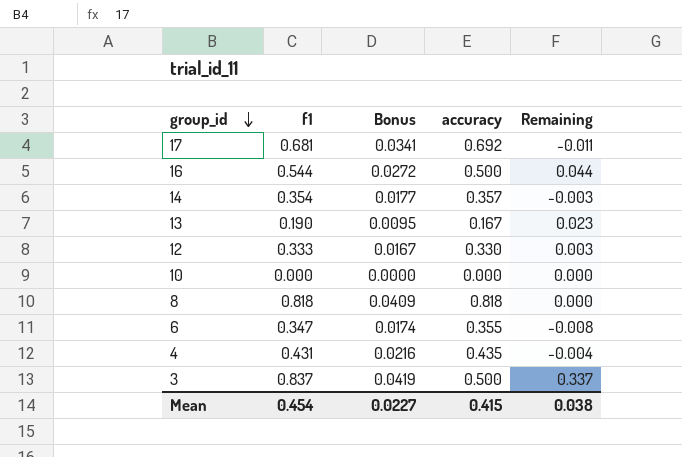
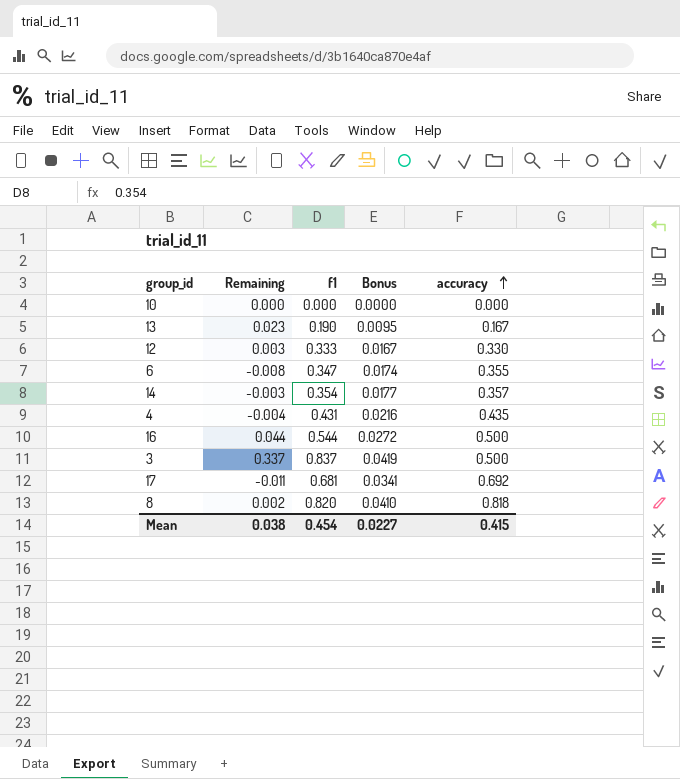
row order: group_id descending -> accuracy ascending
column Remaining | position: 5 -> 2
8 | Remaining: 0.000 -> 0.002
8 | f1: 0.818 -> 0.820
8 | Bonus: 0.0409 -> 0.0410

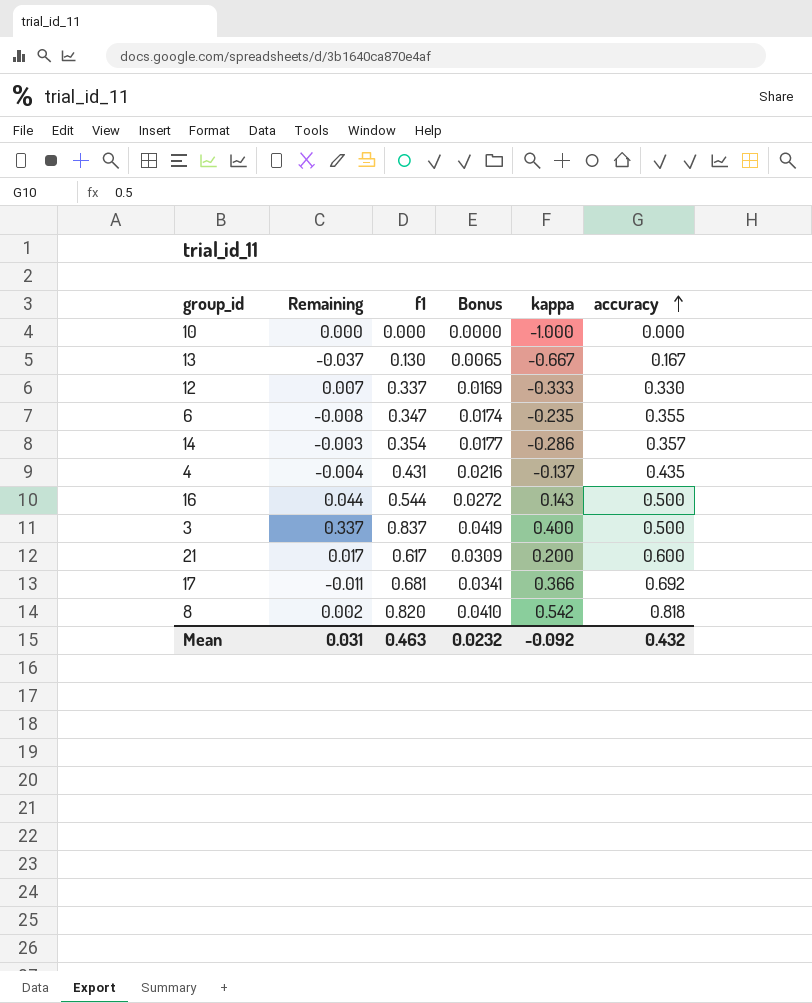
column kappa | position: none -> 5
13 | Remaining: 0.023 -> -0.037
13 | f1: 0.190 -> 0.130
13 | Bonus: 0.0095 -> 0.0065
12 | Remaining: 0.003 -> 0.007
12 | f1: 0.333 -> 0.337
12 | Bonus: 0.0167 -> 0.0169
row 21: none -> 0.017 | 0.617 | 0.0309 | 0.200 | 0.600
Mean | Remaining: 0.038 -> 0.031
Mean | f1: 0.454 -> 0.463
Mean | Bonus: 0.0227 -> 0.0232
Mean | accuracy: 0.415 -> 0.432

